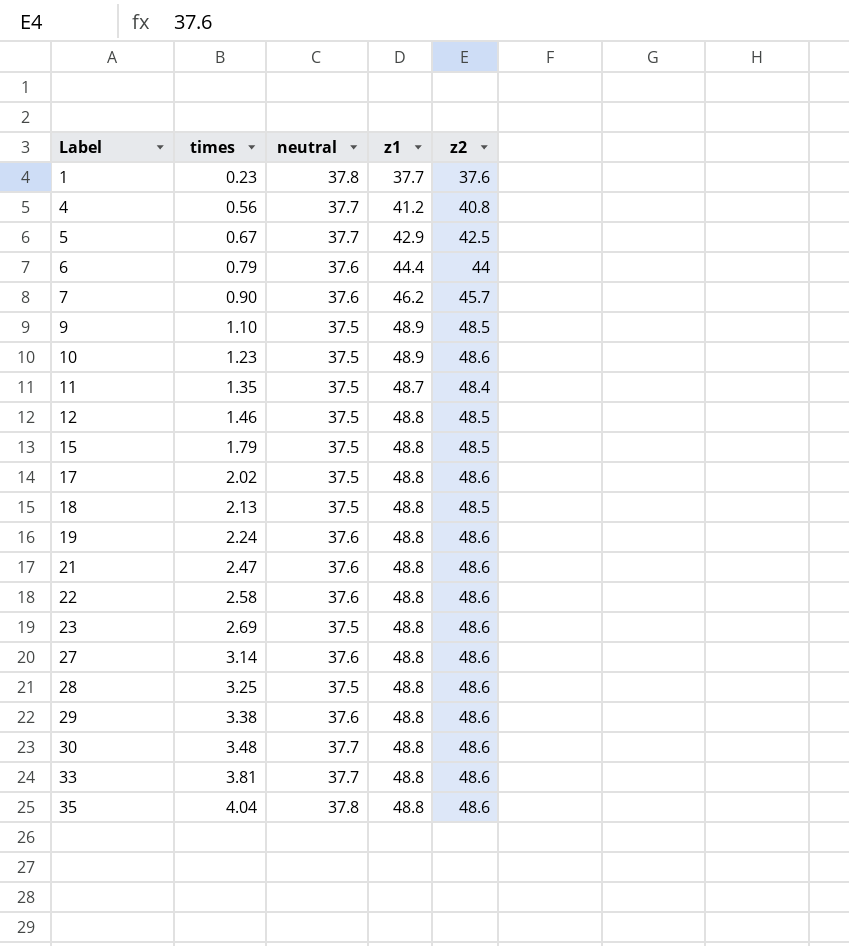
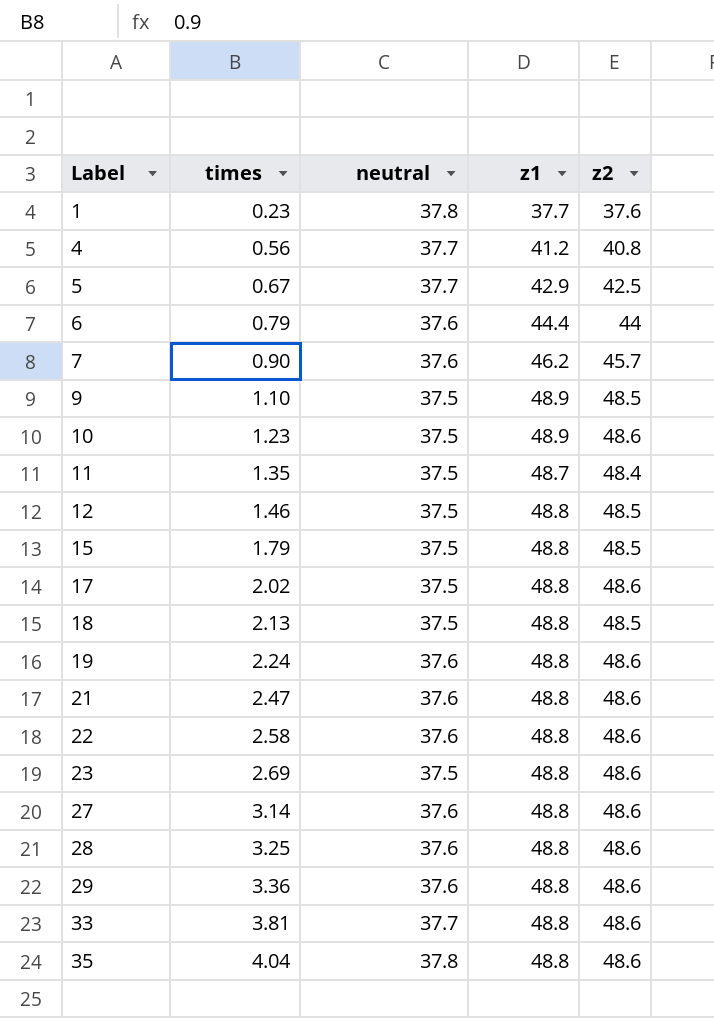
row 30: 3.48 | 37.7 | 48.8 | 48.6 -> none
28 | neutral: 37.5 -> 37.6
29 | times: 3.38 -> 3.36

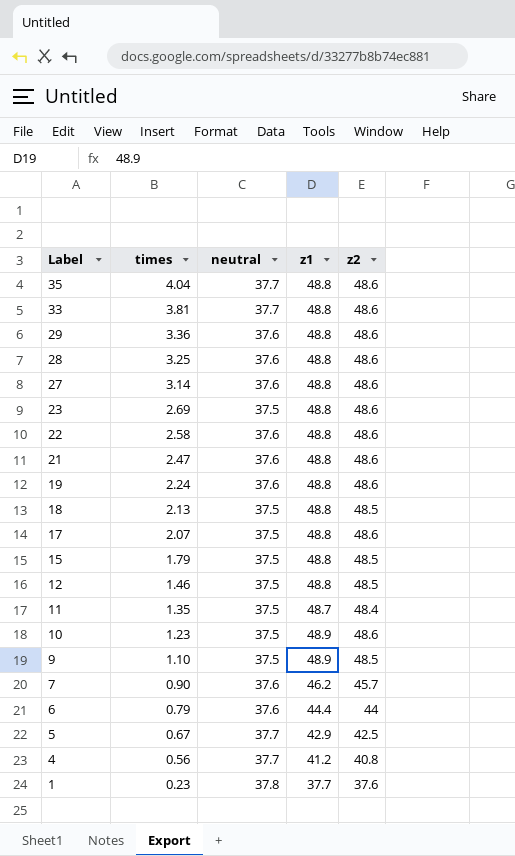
row order: Label ascending -> Label descending
35 | neutral: 37.8 -> 37.7
17 | times: 2.02 -> 2.07

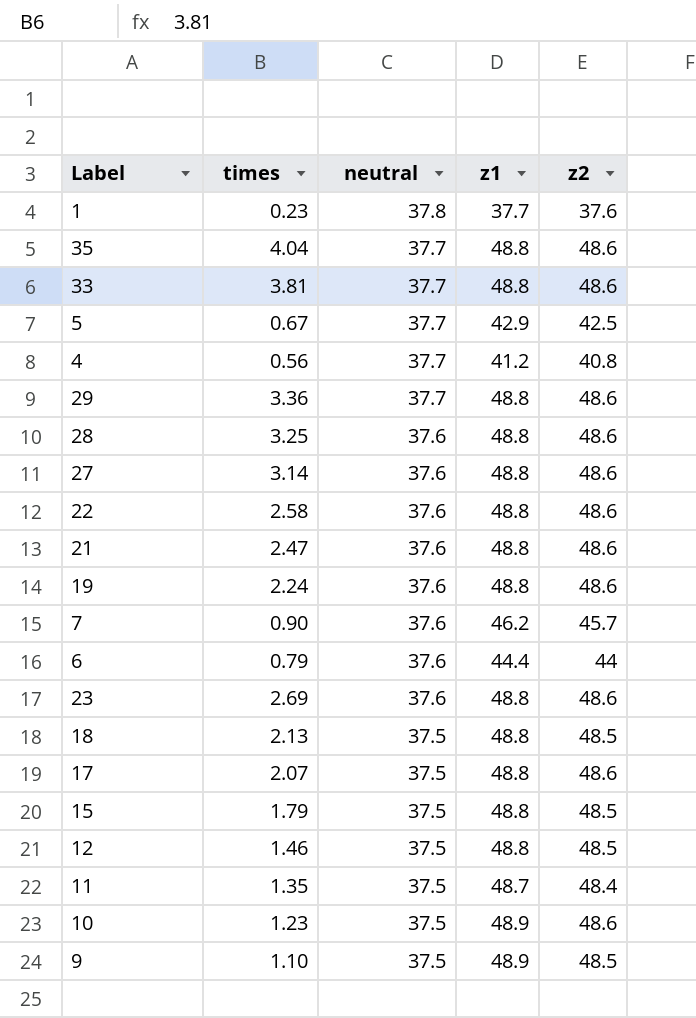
row order: Label descending -> neutral descending
29 | neutral: 37.6 -> 37.7
23 | neutral: 37.5 -> 37.6

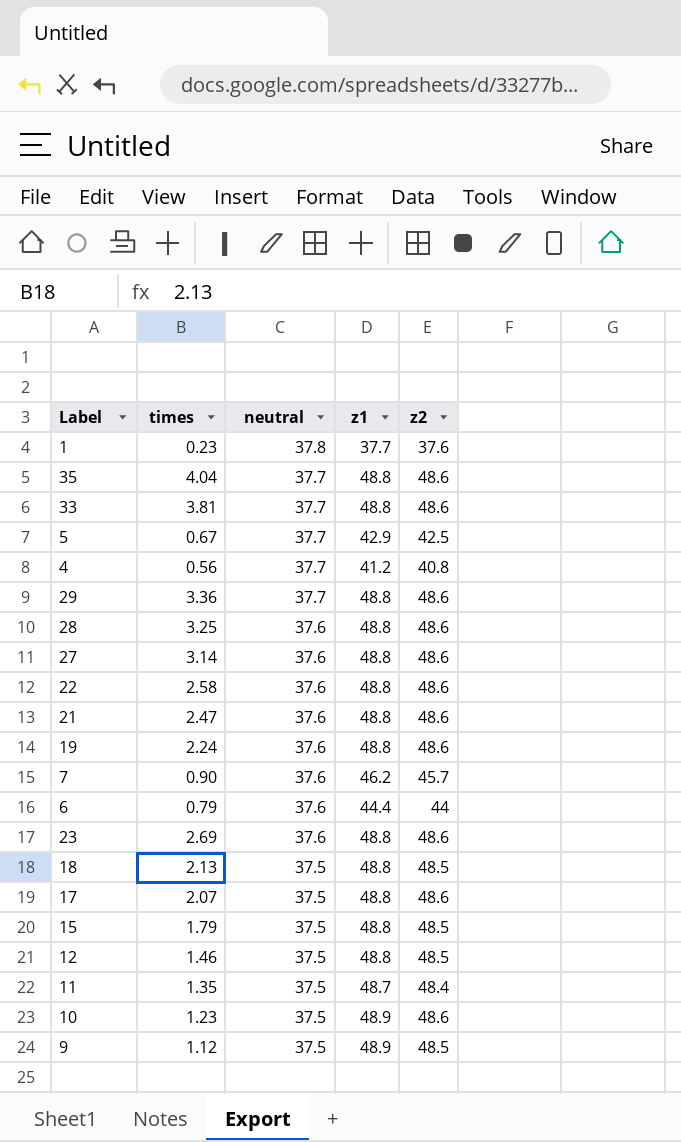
9 | times: 1.10 -> 1.12

